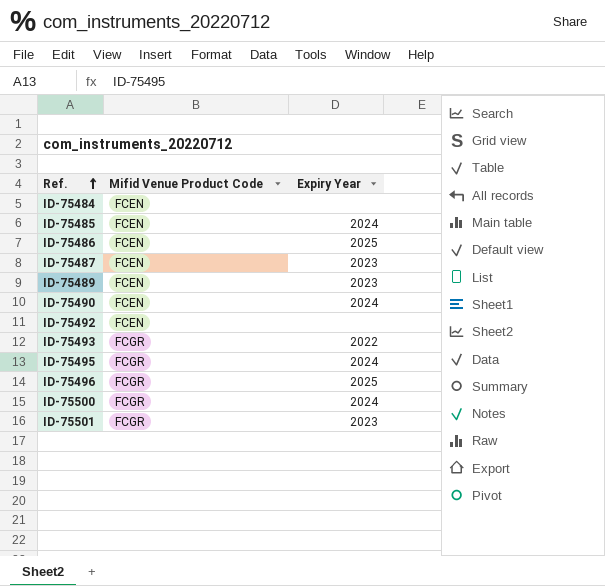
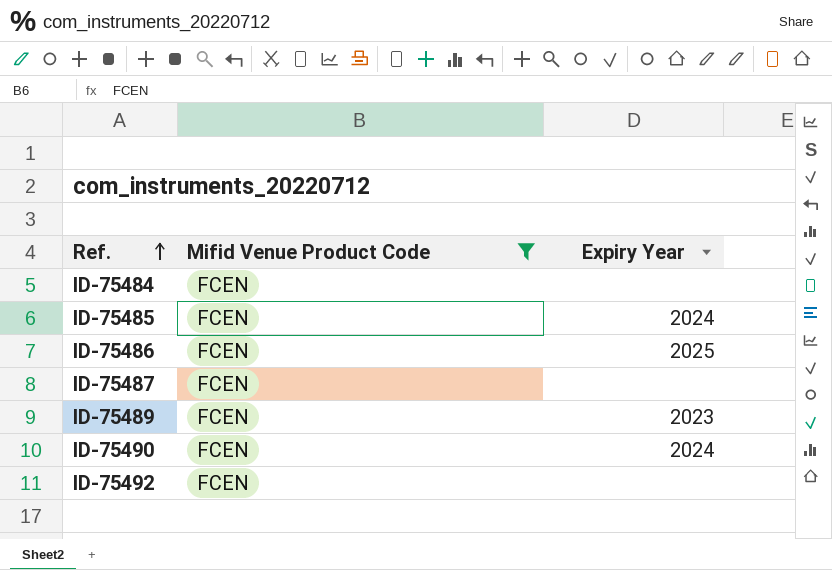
filter: none -> Mifid Venue Product Code = FCEN
ID-75487 | Expiry Year: 2023 -> none

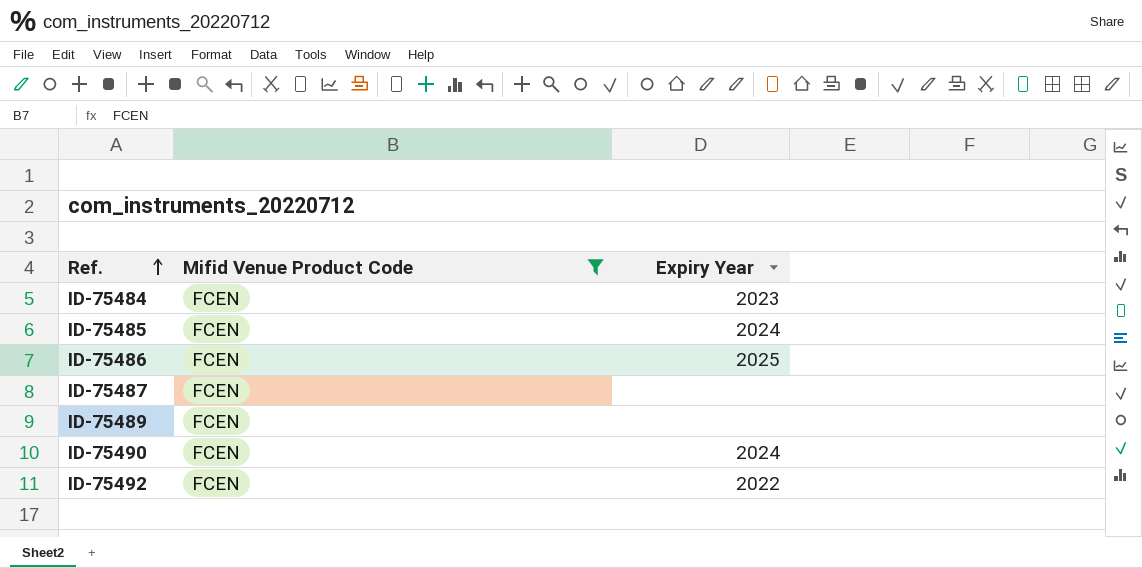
ID-75484 | Expiry Year: none -> 2023
ID-75489 | Expiry Year: 2023 -> none
ID-75492 | Expiry Year: none -> 2022

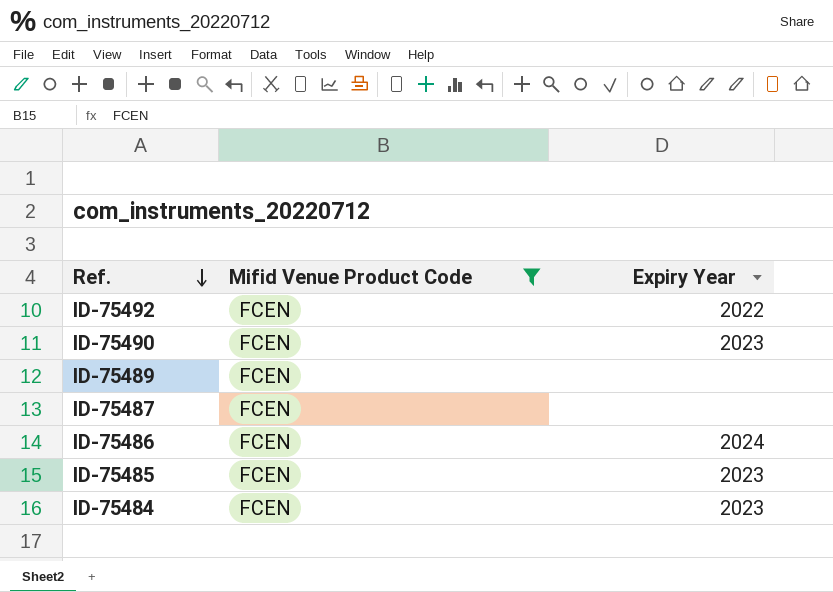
row order: Ref. ascending -> Ref. descending
ID-75490 | Expiry Year: 2024 -> 2023
ID-75486 | Expiry Year: 2025 -> 2024
ID-75485 | Expiry Year: 2024 -> 2023

